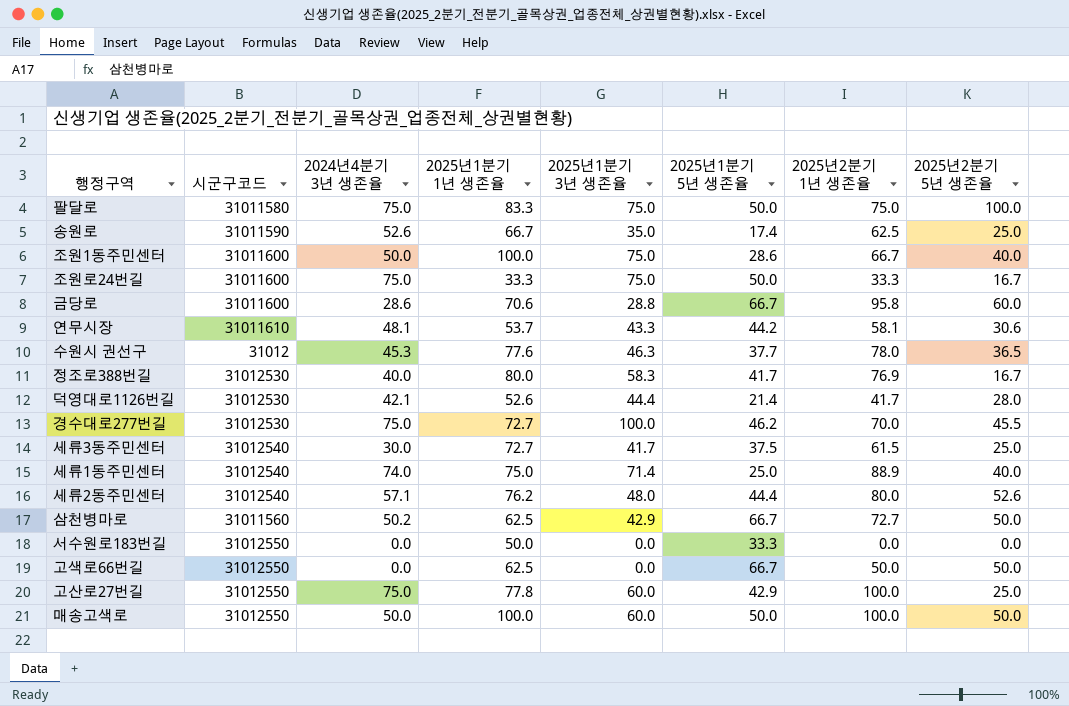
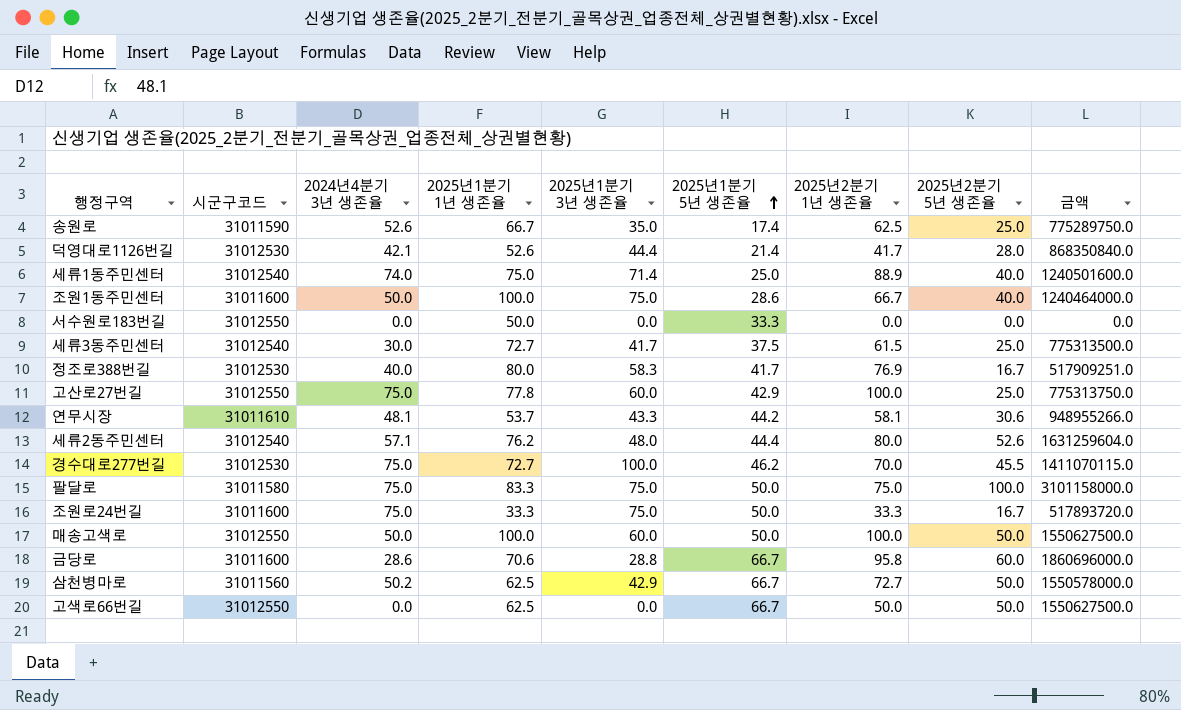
row order: none -> 2025년1분기 5년 생존율 ascending
column 금액 | formula: none -> [시군구코드] * [2025년2분기 5년 생존율]
row 수원시 권선구: 31012 | 45.3 | 77.6 | 46.3 | 37.7 | 78.0 | 36.5 -> none

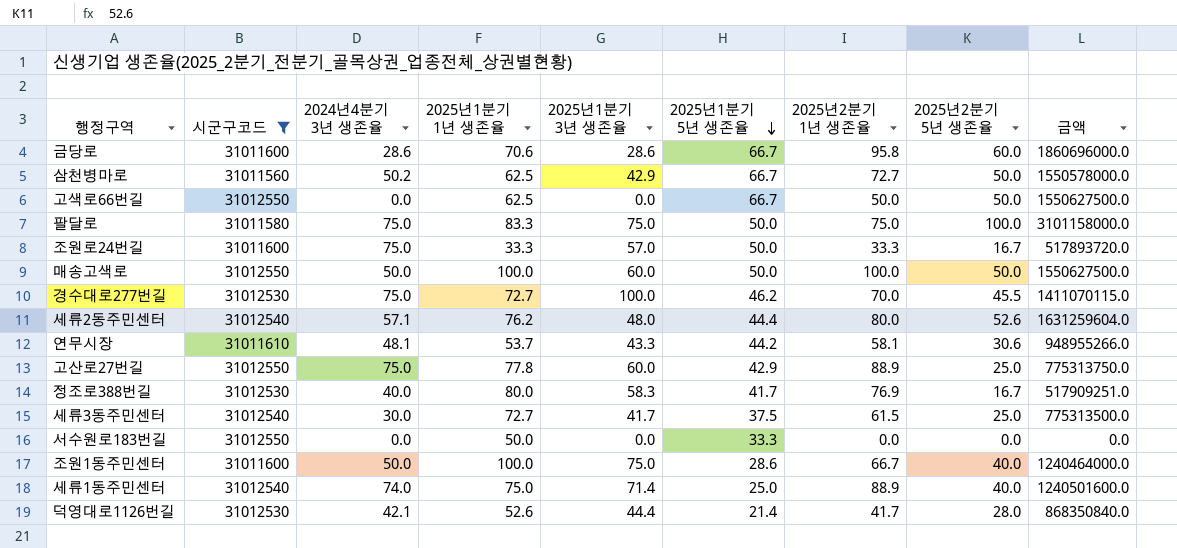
filter: none -> 시군구코드 != 31011590
row order: 2025년1분기 5년 생존율 ascending -> 2025년1분기 5년 생존율 descending
금당로 | 2025년1분기 3년 생존율: 28.8 -> 28.6
조원로24번길 | 2025년1분기 3년 생존율: 75.0 -> 57.0
고산로27번길 | 2025년2분기 1년 생존율: 100.0 -> 88.9

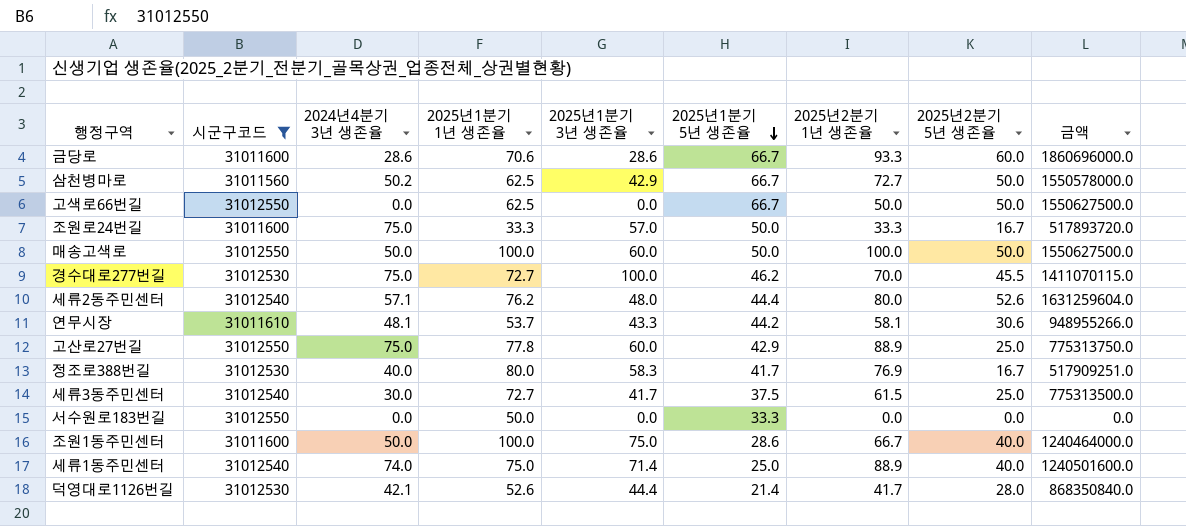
row 팔달로: 31011580 | 75.0 | 83.3 | 75.0 | 50.0 | 75.0 | 100.0 | 3101158000.0 -> none
금당로 | 2025년2분기 1년 생존율: 95.8 -> 93.3

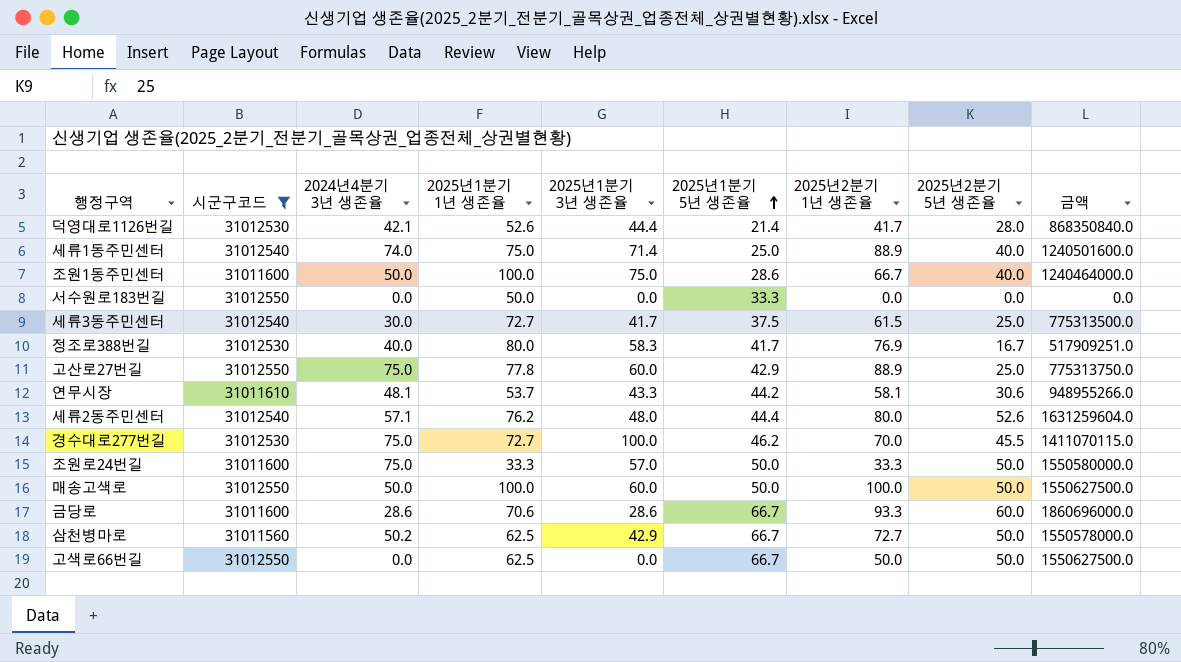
row order: 2025년1분기 5년 생존율 descending -> 2025년1분기 5년 생존율 ascending
조원로24번길 | 2025년2분기 5년 생존율: 16.7 -> 50.0
조원로24번길 | 금액: 517893720.0 -> 1550580000.0

